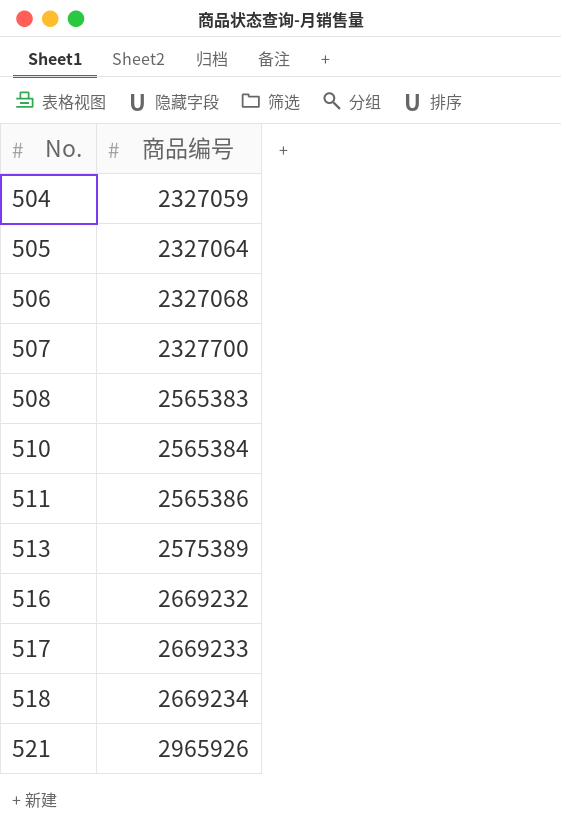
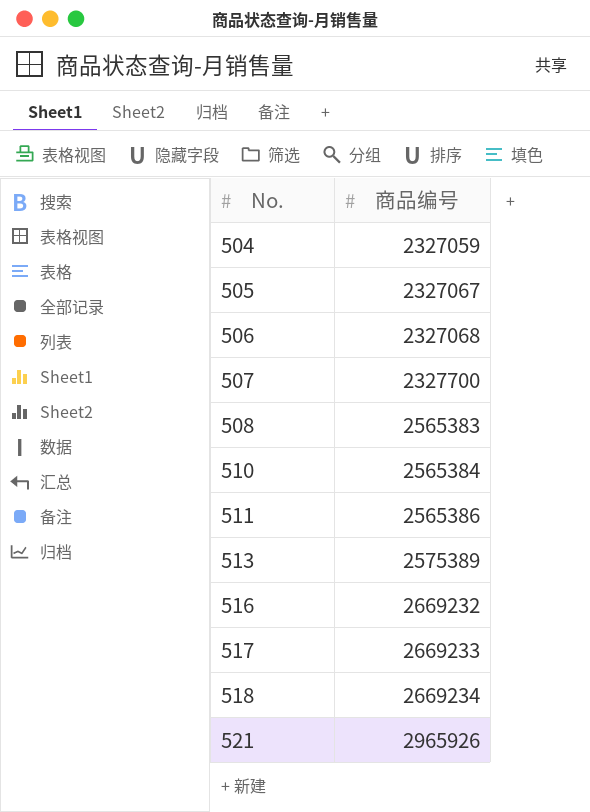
505 | 商品编号: 2327064 -> 2327067

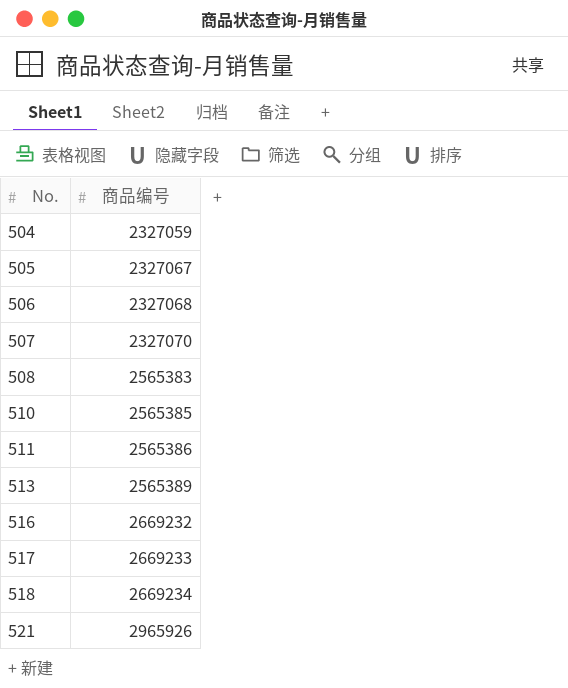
507 | 商品编号: 2327700 -> 2327070
510 | 商品编号: 2565384 -> 2565385
513 | 商品编号: 2575389 -> 2565389

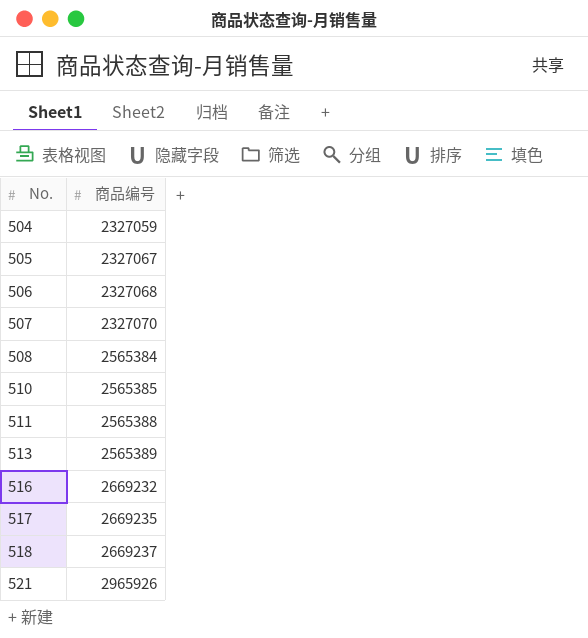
508 | 商品编号: 2565383 -> 2565384
511 | 商品编号: 2565386 -> 2565388
517 | 商品编号: 2669233 -> 2669235
518 | 商品编号: 2669234 -> 2669237

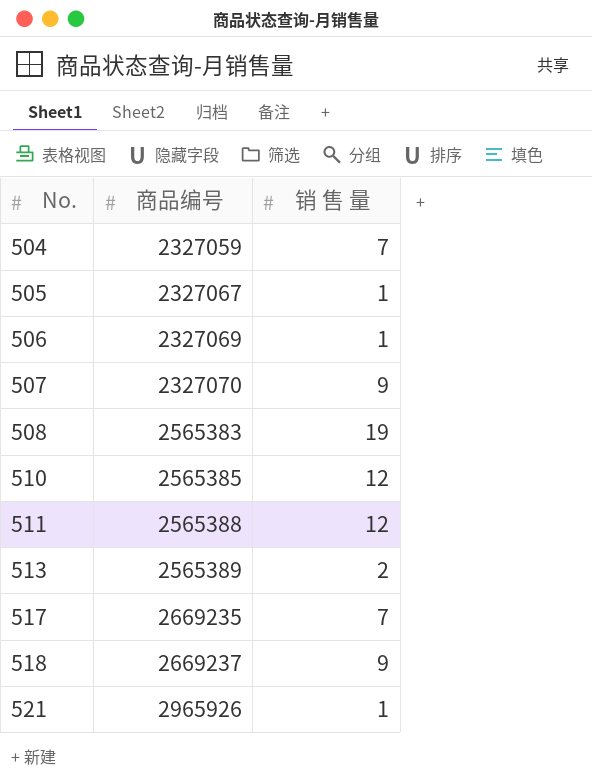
column 销 售 量 | position: none -> 3
row 516: 2669232 -> none
506 | 商品编号: 2327068 -> 2327069
508 | 商品编号: 2565384 -> 2565383

